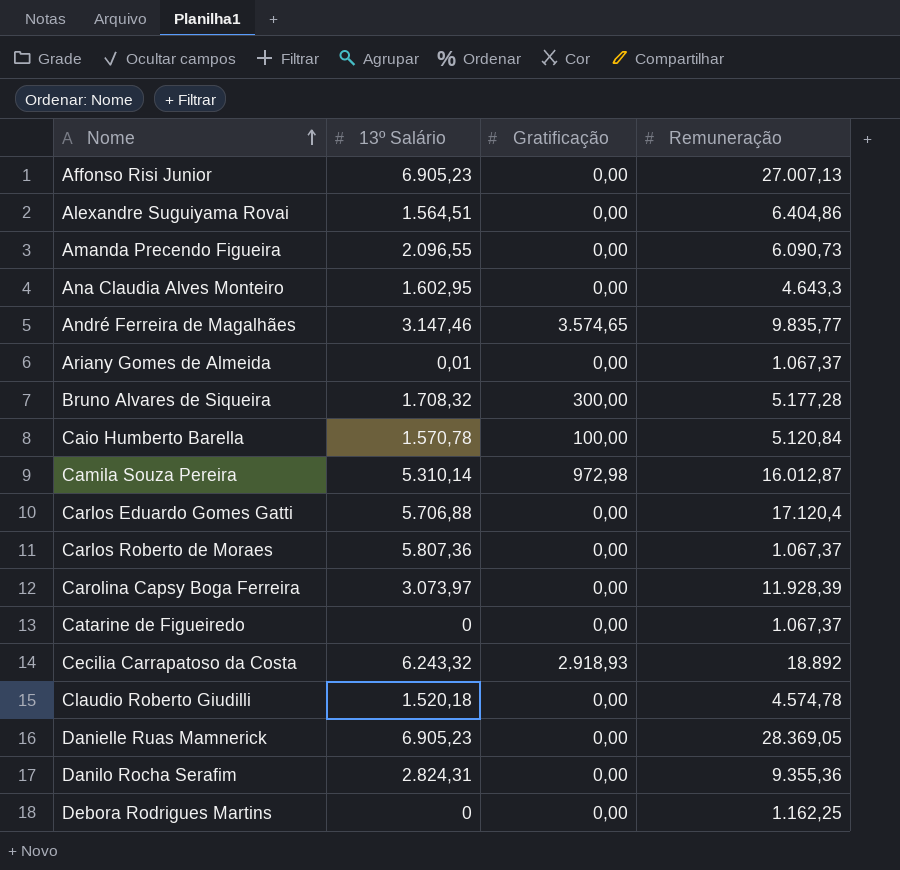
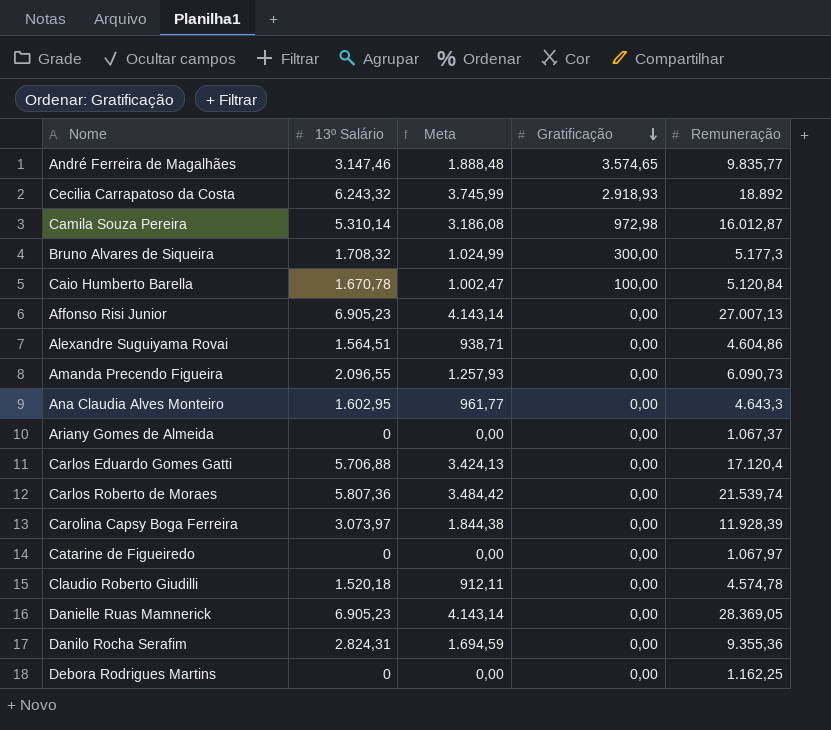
row order: Nome ascending -> Gratificação descending
column Meta | formula: none -> [13º Salário] * 0,6
Bruno Alvares de Siqueira | Remuneração: 5.177,28 -> 5.177,3
Caio Humberto Barella | 13º Salário: 1.570,78 -> 1.670,78
Alexandre Suguiyama Rovai | Remuneração: 6.404,86 -> 4.604,86
Ariany Gomes de Almeida | 13º Salário: 0,01 -> 0
Carlos Roberto de Moraes | Remuneração: 1.067,37 -> 21.539,74
Catarine de Figueiredo | Remuneração: 1.067,37 -> 1.067,97

